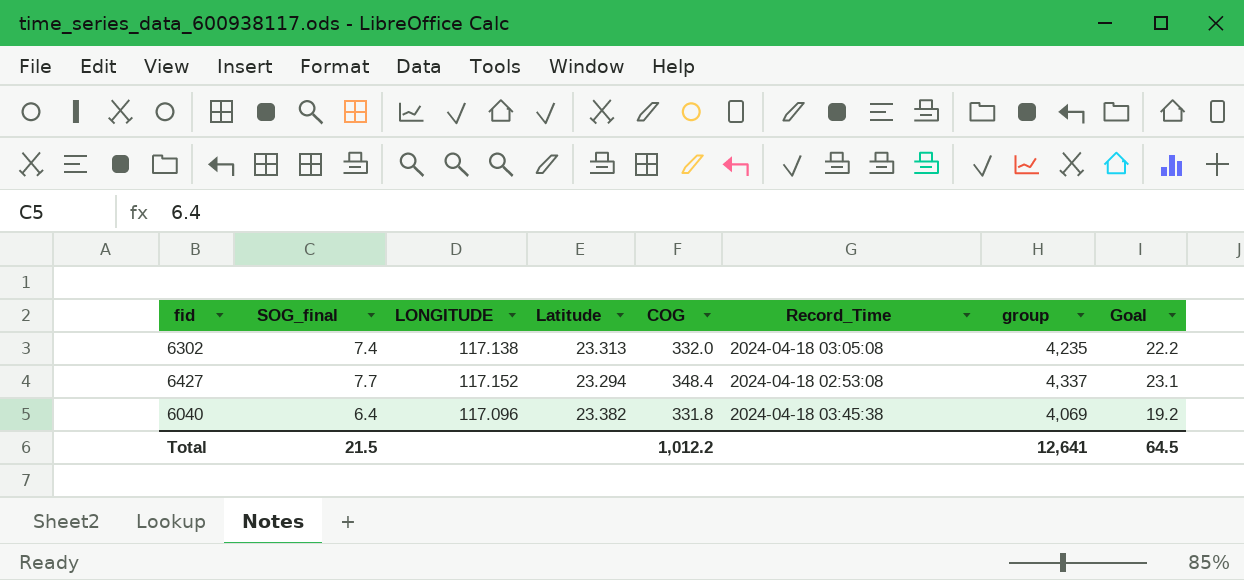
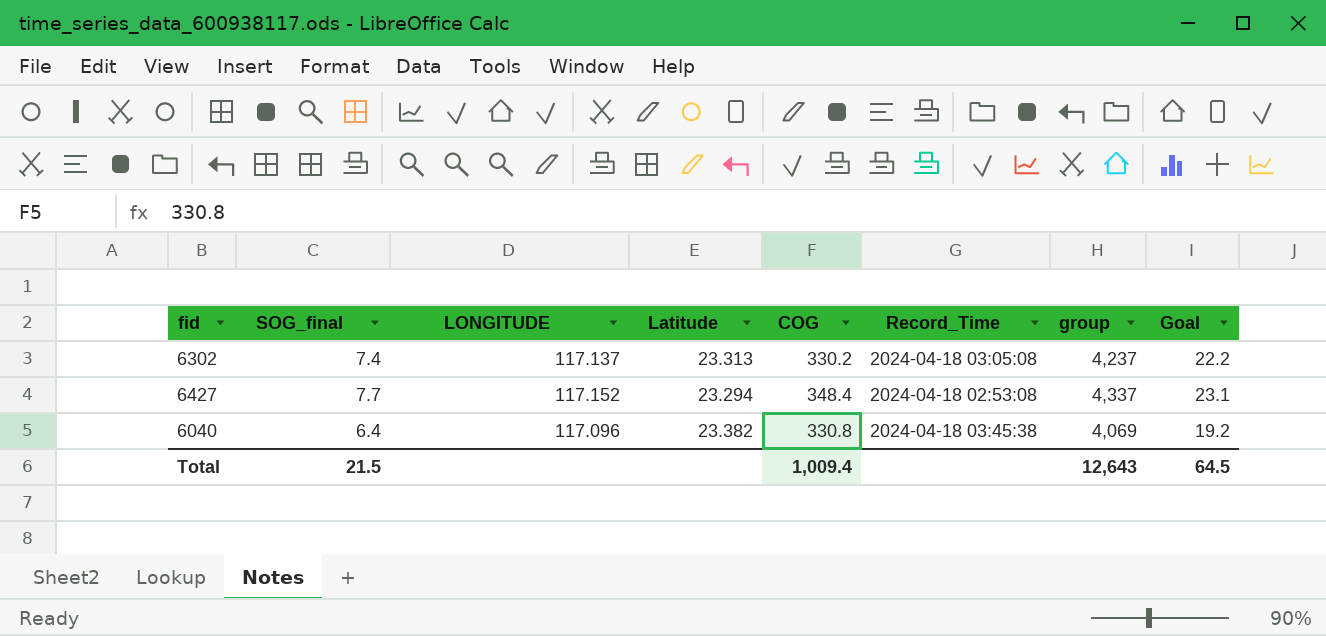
6302 | LONGITUDE: 117.138 -> 117.137
6302 | COG: 332.0 -> 330.2
6302 | group: 4,235 -> 4,237
6040 | COG: 331.8 -> 330.8
Total | COG: 1,012.2 -> 1,009.4
Total | group: 12,641 -> 12,643

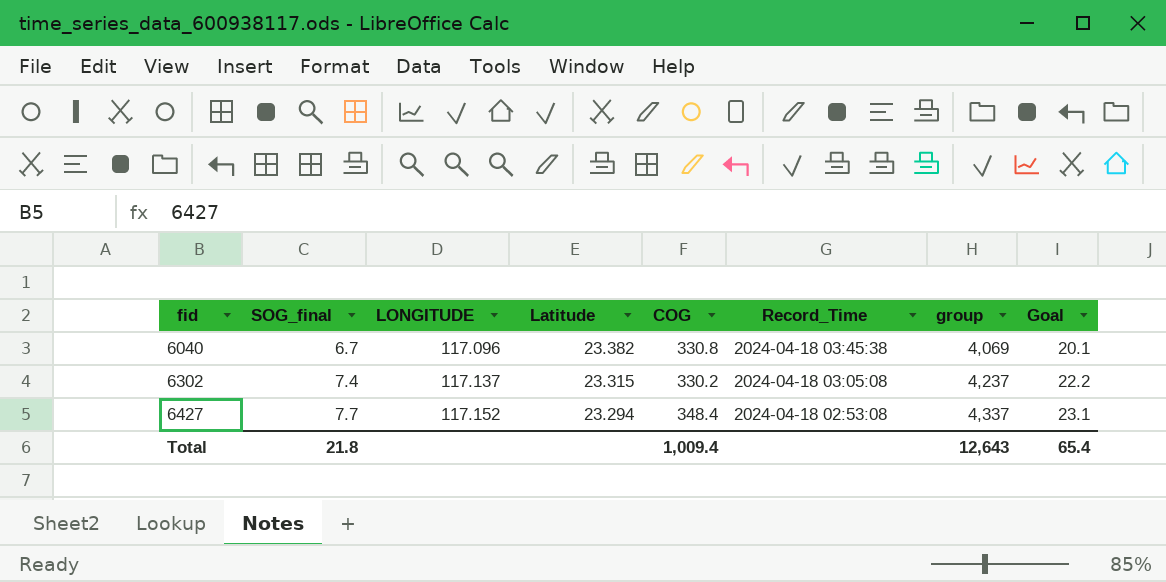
row order: none -> fid ascending
6040 | SOG_final: 6.4 -> 6.7
6040 | Goal: 19.2 -> 20.1
6302 | Latitude: 23.313 -> 23.315
Total | SOG_final: 21.5 -> 21.8
Total | Goal: 64.5 -> 65.4

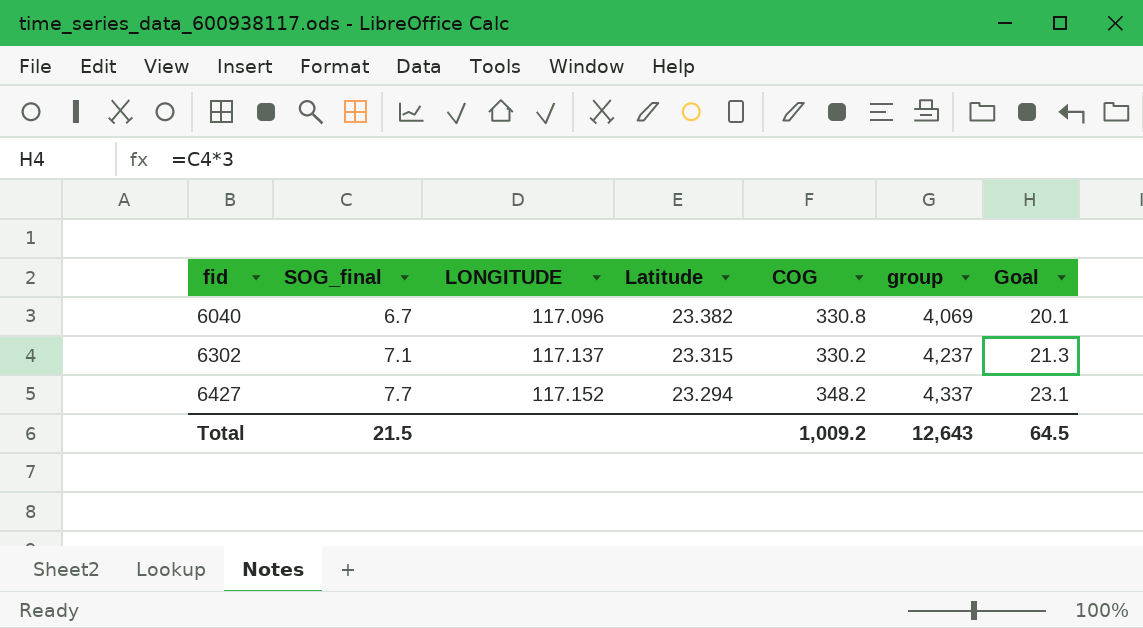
column Record_Time | position: 6 -> none
6302 | SOG_final: 7.4 -> 7.1
6302 | Goal: 22.2 -> 21.3
6427 | COG: 348.4 -> 348.2
Total | SOG_final: 21.8 -> 21.5
Total | COG: 1,009.4 -> 1,009.2
Total | Goal: 65.4 -> 64.5

